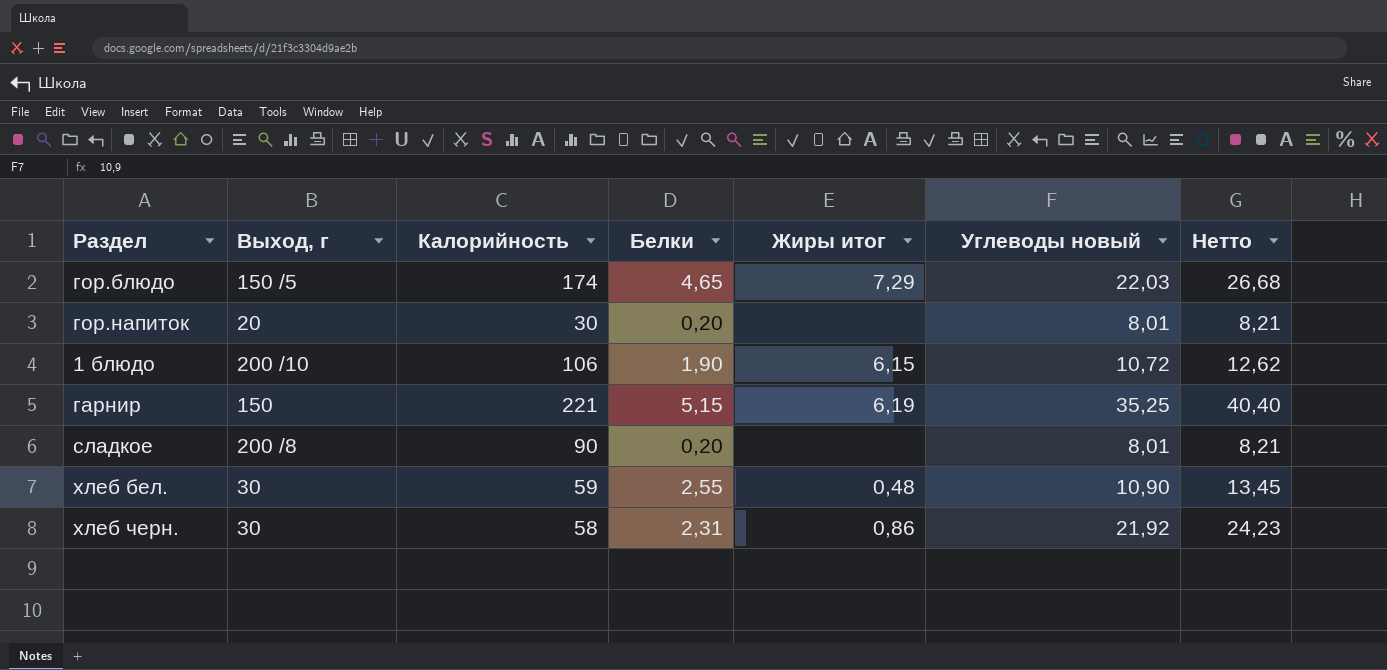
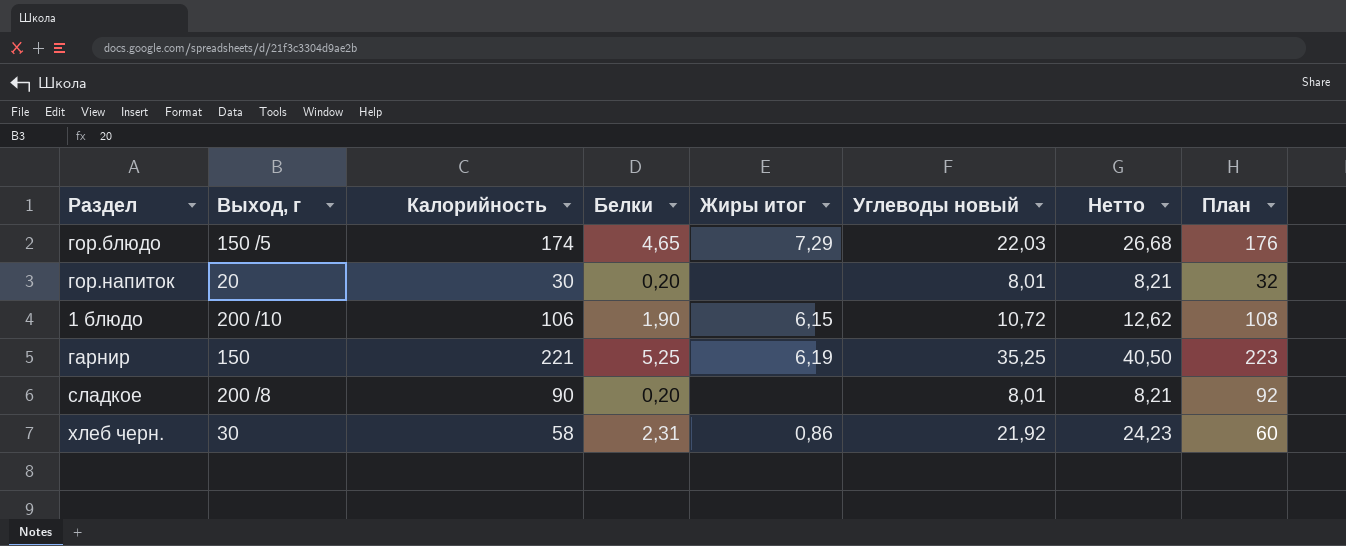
column План | formula: none -> [Калорийность] + 2
row хлеб бел.: 30 | 59 | 2,55 | 0,48 | 10,90 | 13,45 -> none
гарнир | Белки: 5,15 -> 5,25
гарнир | Нетто: 40,40 -> 40,50

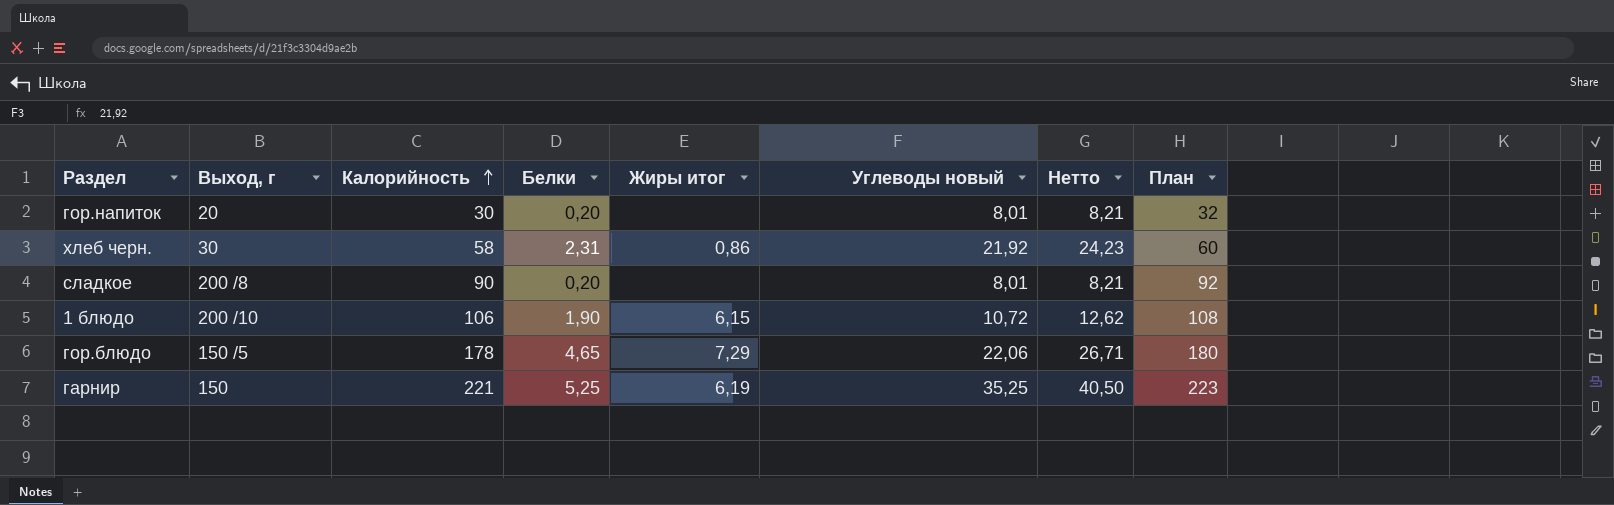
row order: none -> Калорийность ascending
гор.блюдо | Калорийность: 174 -> 178
гор.блюдо | Углеводы новый: 22,03 -> 22,06
гор.блюдо | Нетто: 26,68 -> 26,71
гор.блюдо | План: 176 -> 180

